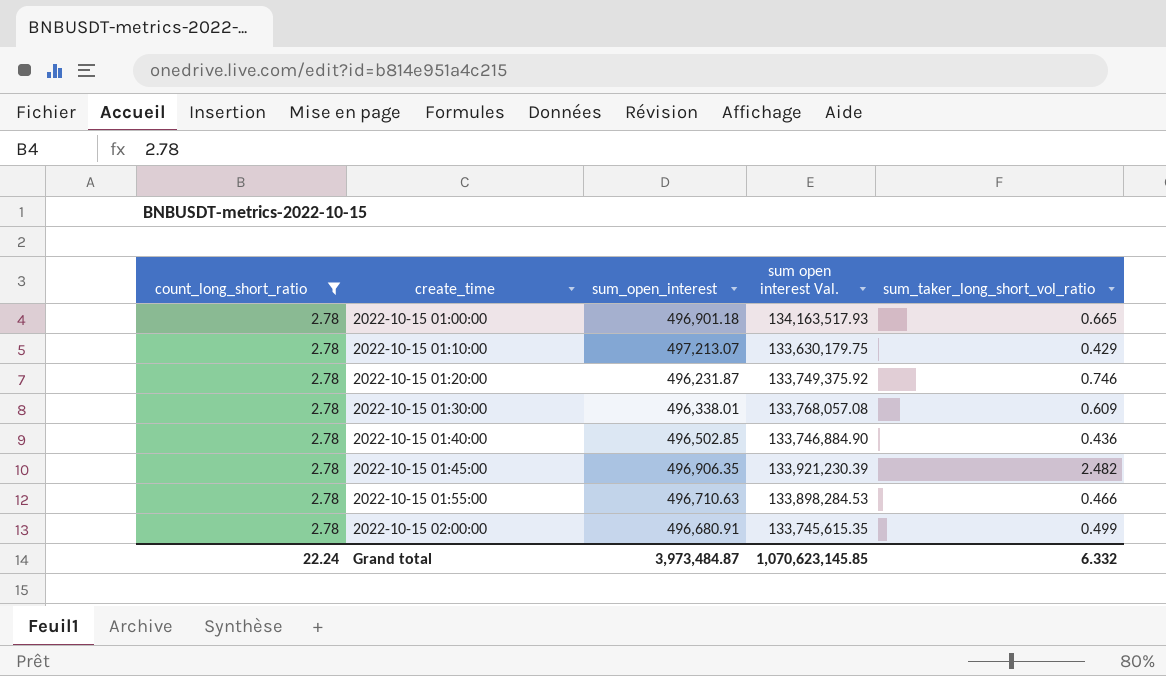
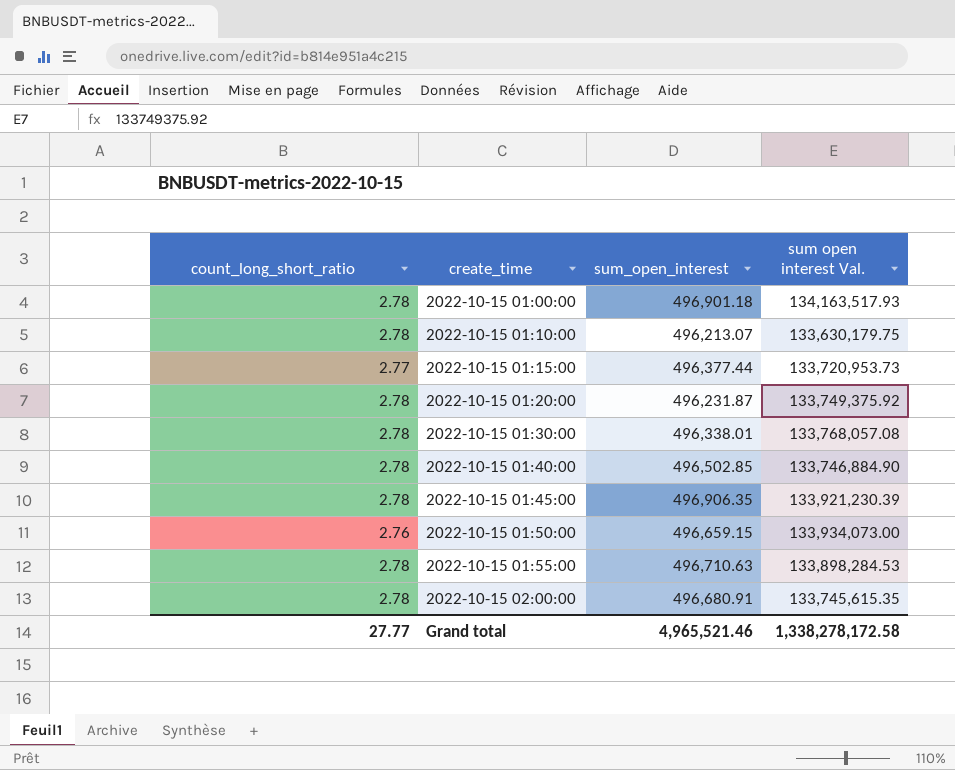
filter: count_long_short_ratio = 2.78 -> none
column sum_taker_long_short_vol_ratio | position: 5 -> none
2022-10-15 01:10:00 | sum_open_interest: 497,213.07 -> 496,213.07
Grand total | count_long_short_ratio: 22.24 -> 27.77
Grand total | sum_open_interest: 3,973,484.87 -> 4,965,521.46
Grand total | sum open interest Val.: 1,070,623,145.85 -> 1,338,278,172.58

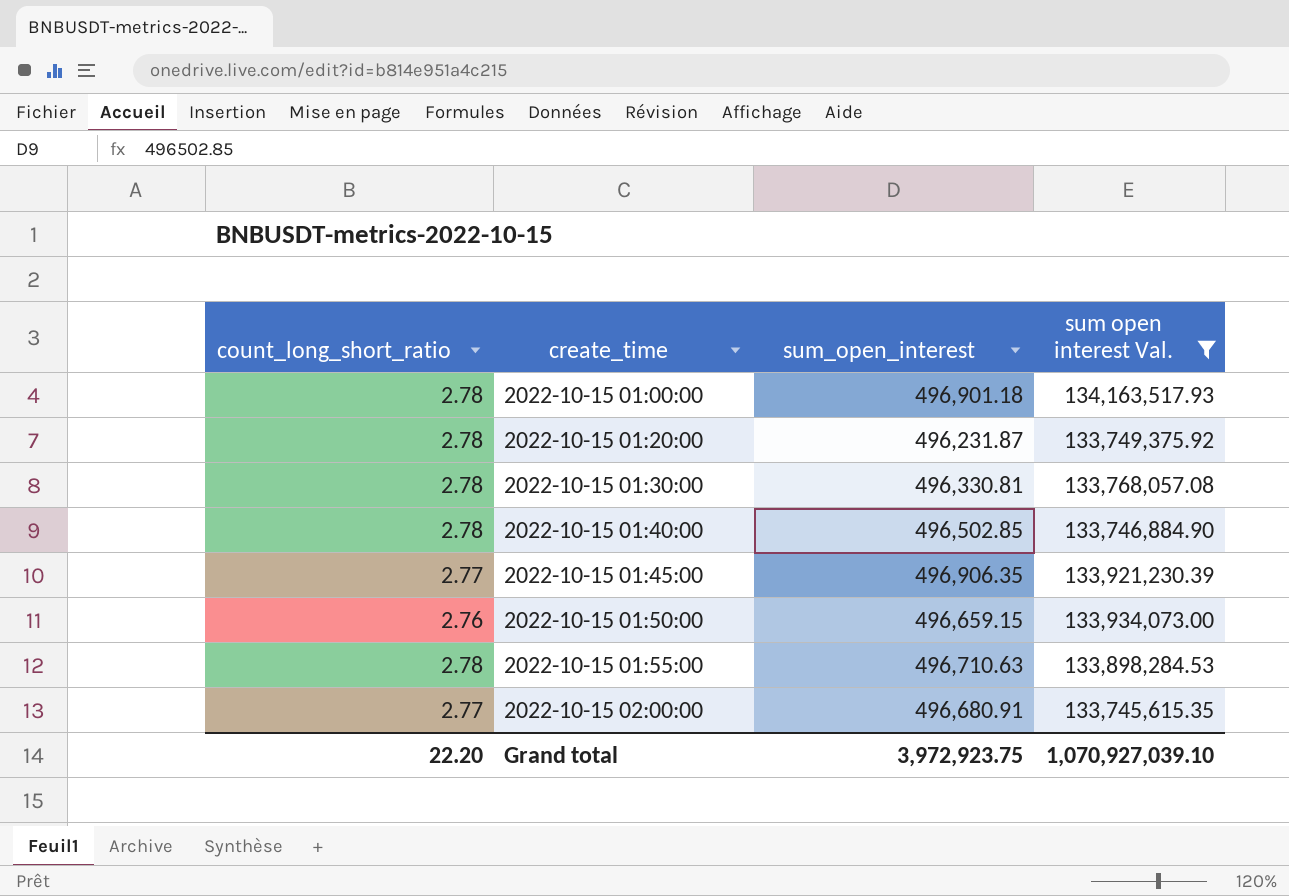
filter: none -> sum open interest Val. >= 133,745,615.35
2022-10-15 01:30:00 | sum_open_interest: 496,338.01 -> 496,330.81
2022-10-15 01:45:00 | count_long_short_ratio: 2.78 -> 2.77
2022-10-15 02:00:00 | count_long_short_ratio: 2.78 -> 2.77
Grand total | count_long_short_ratio: 27.77 -> 22.20
Grand total | sum_open_interest: 4,965,521.46 -> 3,972,923.75
Grand total | sum open interest Val.: 1,338,278,172.58 -> 1,070,927,039.10

